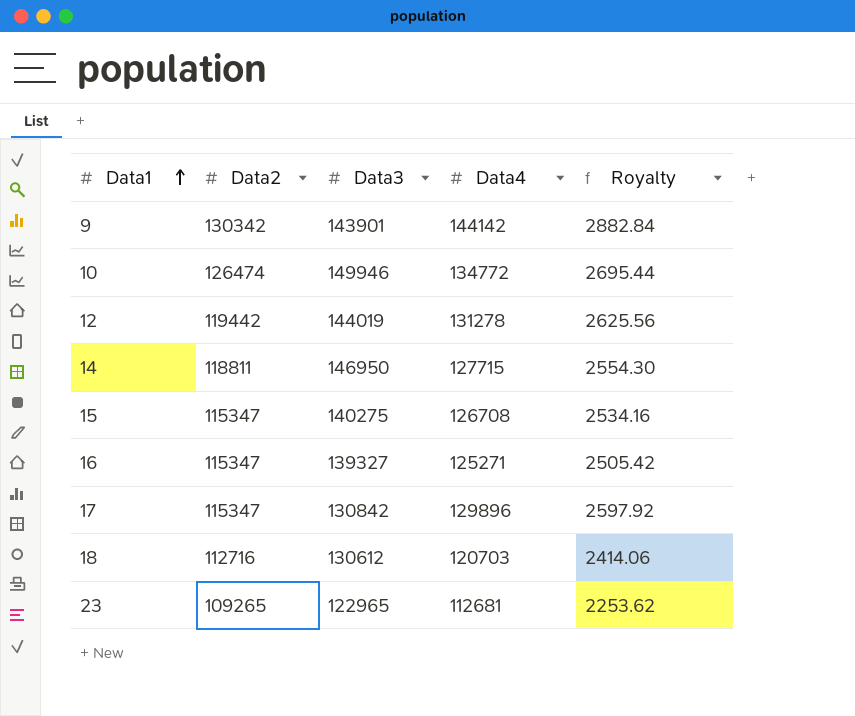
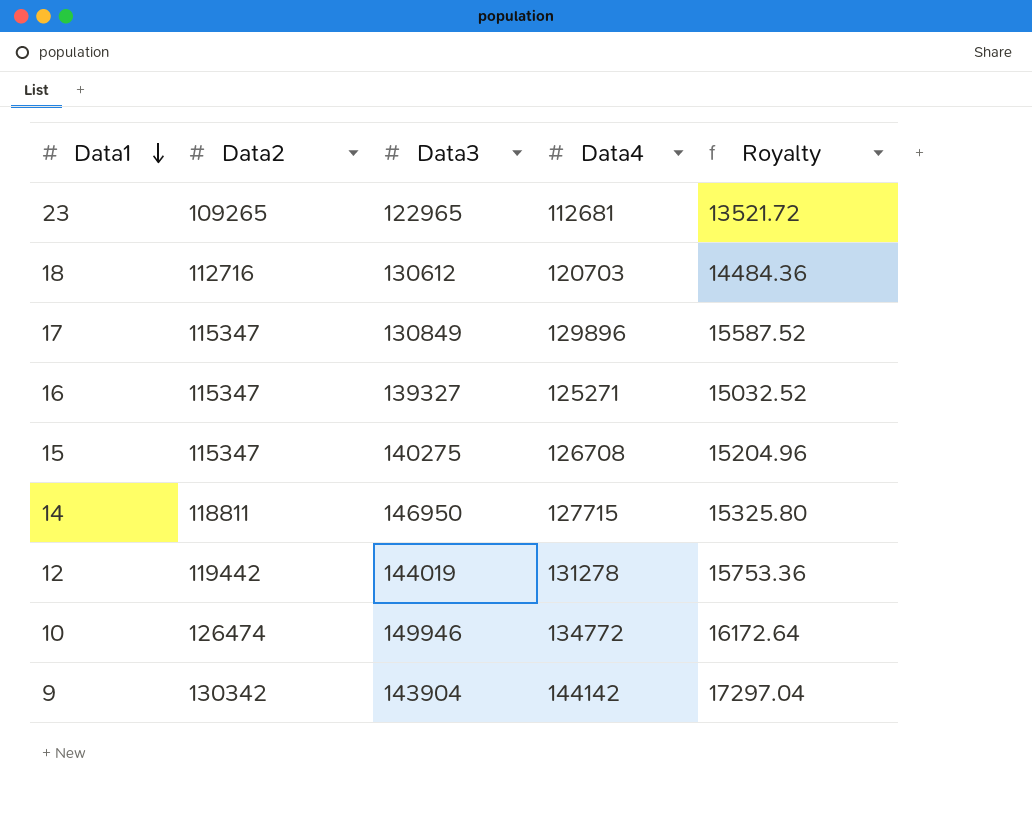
row order: Data1 ascending -> Data1 descending
column Royalty | formula: [Data4] * 0.02 -> [Data4] * 0.12
17 | Data3: 130842 -> 130849
9 | Data3: 143901 -> 143904

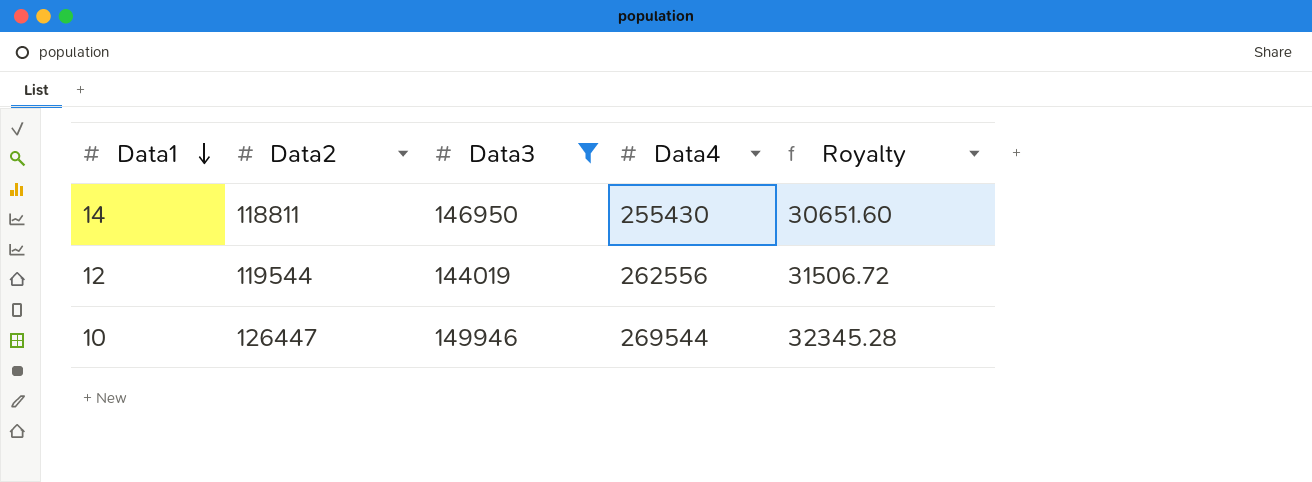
filter: none -> Data3 >= 144019
14 | Data4: 127715 -> 255430
14 | Royalty: 15325.80 -> 30651.60
12 | Data2: 119442 -> 119544
12 | Data4: 131278 -> 262556
12 | Royalty: 15753.36 -> 31506.72
10 | Data2: 126474 -> 126447
10 | Data4: 134772 -> 269544
10 | Royalty: 16172.64 -> 32345.28

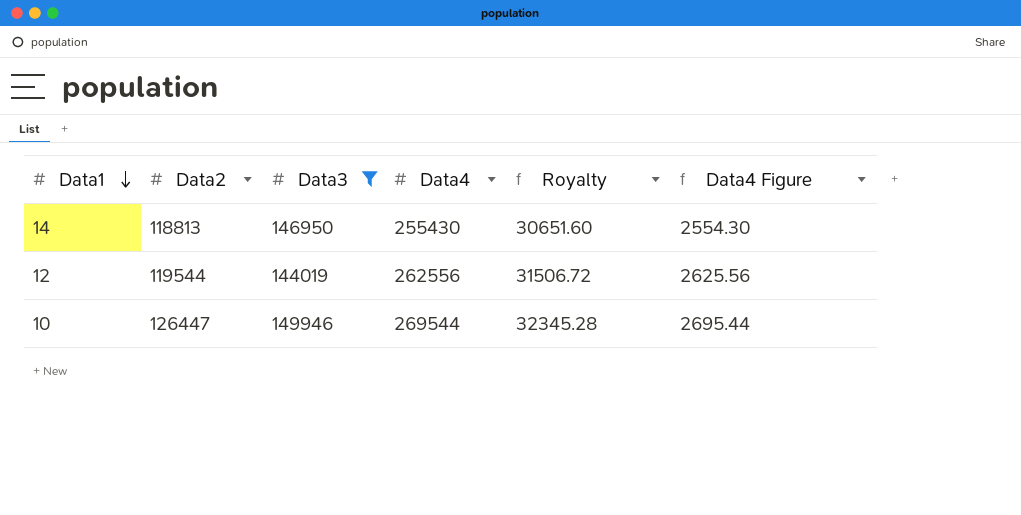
column Data4 Figure | formula: none -> [Data4] * 0.01
14 | Data2: 118811 -> 118813

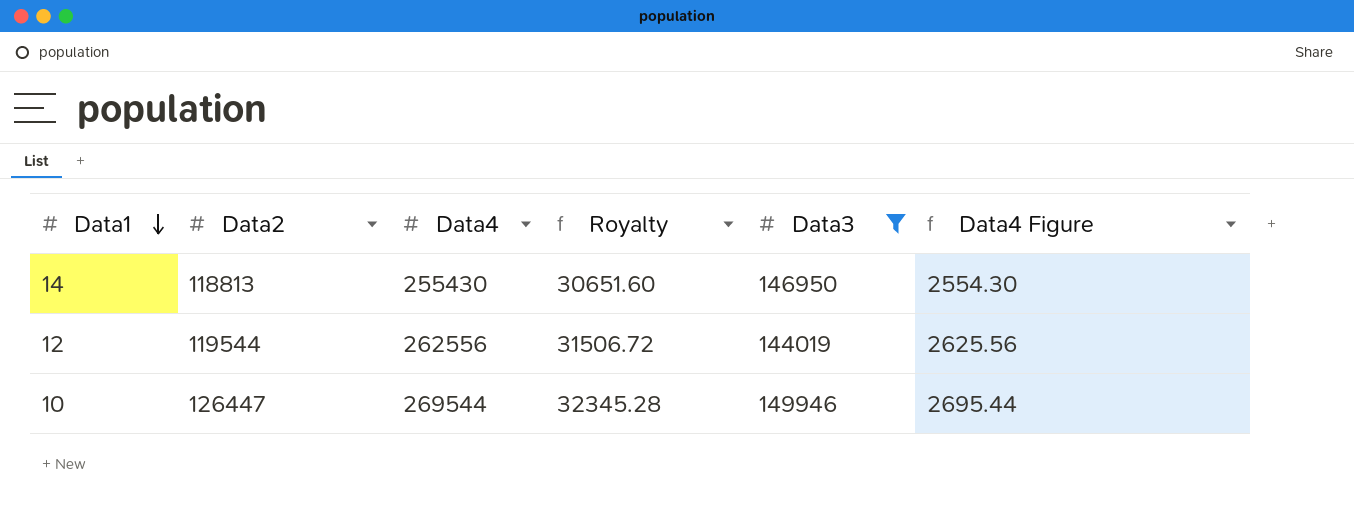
column Data3 | position: 3 -> 5

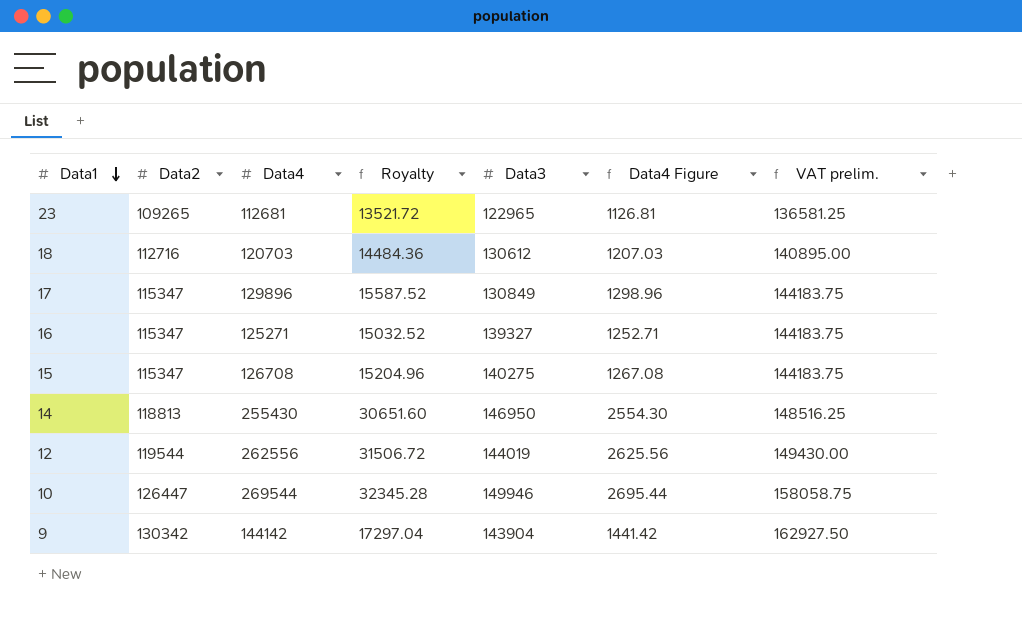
filter: Data3 >= 144019 -> none
column VAT prelim. | formula: none -> [Data2] * 1.25

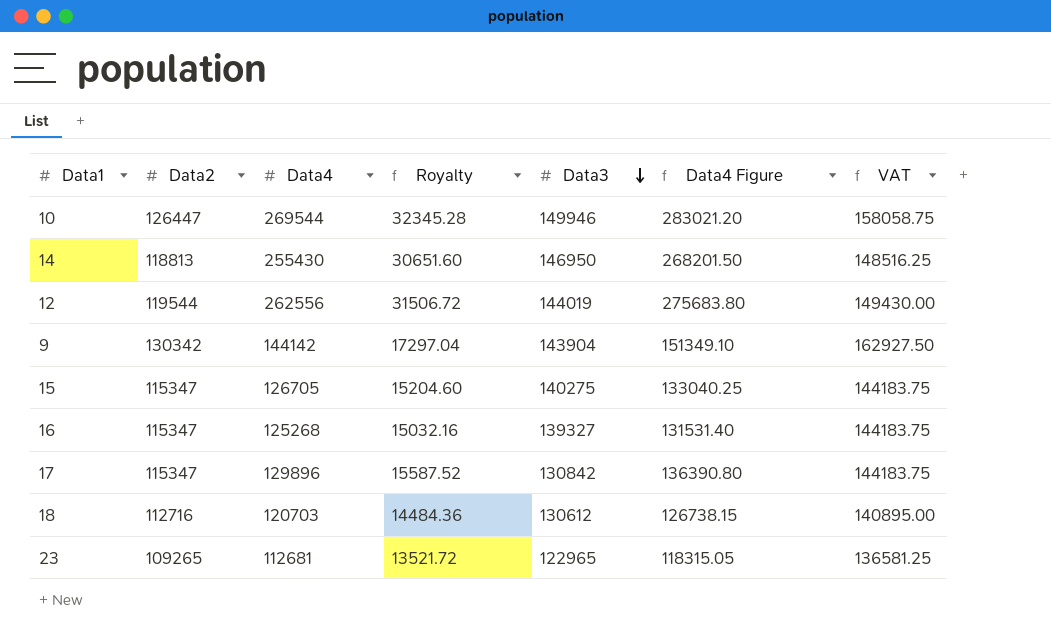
row order: Data1 descending -> Data3 descending
column Data4 Figure | formula: [Data4] * 0.01 -> [Data4] * 1.05
column name: VAT prelim. -> VAT
15 | Data4: 126708 -> 126705
15 | Royalty: 15204.96 -> 15204.60
16 | Data4: 125271 -> 125268
16 | Royalty: 15032.52 -> 15032.16
17 | Data3: 130849 -> 130842

